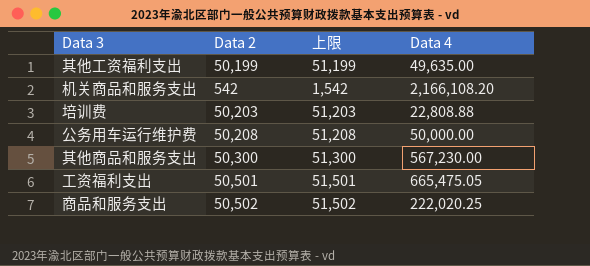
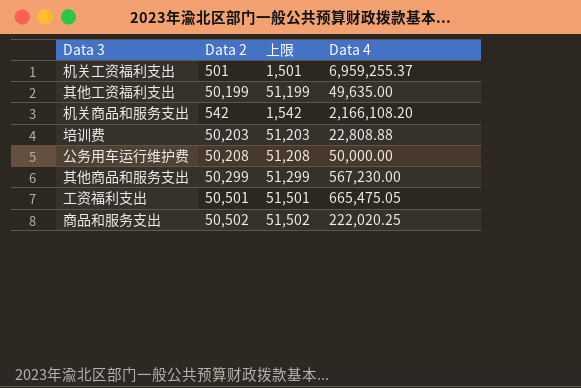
row 机关工资福利支出: none -> 501 | 1,501 | 6,959,255.37
其他商品和服务支出 | Data 2: 50,300 -> 50,299
其他商品和服务支出 | 上限: 51,300 -> 51,299

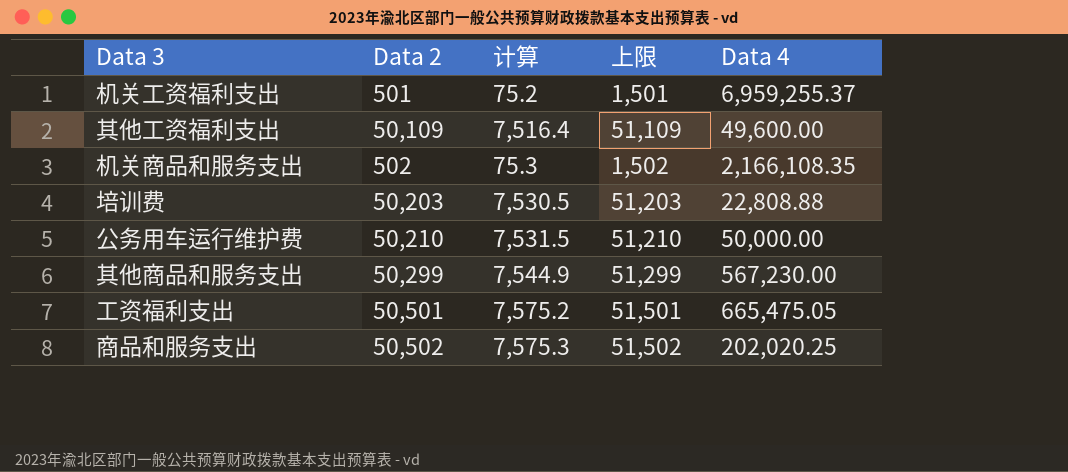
column 计算 | formula: none -> [Data 2] * 0.15
其他工资福利支出 | Data 2: 50,199 -> 50,109
其他工资福利支出 | 上限: 51,199 -> 51,109
其他工资福利支出 | Data 4: 49,635.00 -> 49,600.00
机关商品和服务支出 | Data 2: 542 -> 502
机关商品和服务支出 | 上限: 1,542 -> 1,502
机关商品和服务支出 | Data 4: 2,166,108.20 -> 2,166,108.35
公务用车运行维护费 | Data 2: 50,208 -> 50,210
公务用车运行维护费 | 上限: 51,208 -> 51,210
商品和服务支出 | Data 4: 222,020.25 -> 202,020.25

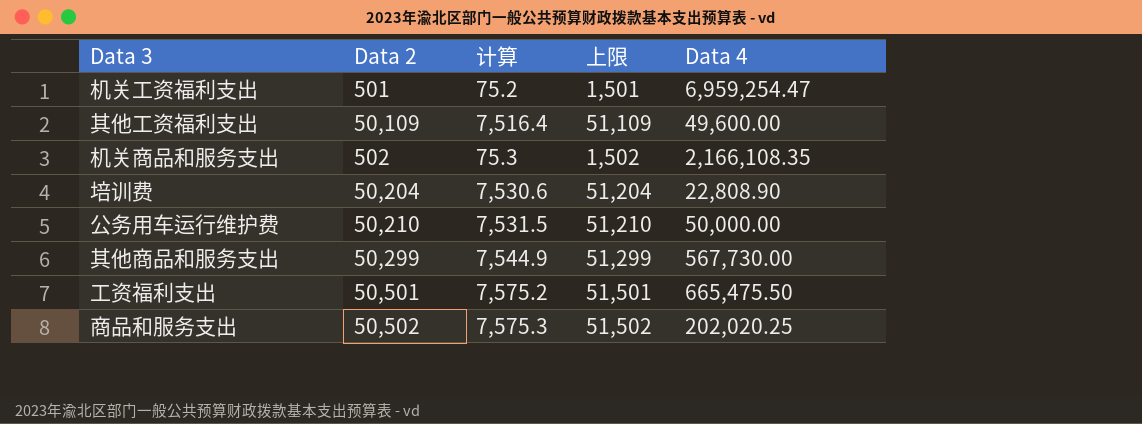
机关工资福利支出 | Data 4: 6,959,255.37 -> 6,959,254.47
培训费 | Data 2: 50,203 -> 50,204
培训费 | 计算: 7,530.5 -> 7,530.6
培训费 | 上限: 51,203 -> 51,204
培训费 | Data 4: 22,808.88 -> 22,808.90
其他商品和服务支出 | Data 4: 567,230.00 -> 567,730.00
工资福利支出 | Data 4: 665,475.05 -> 665,475.50

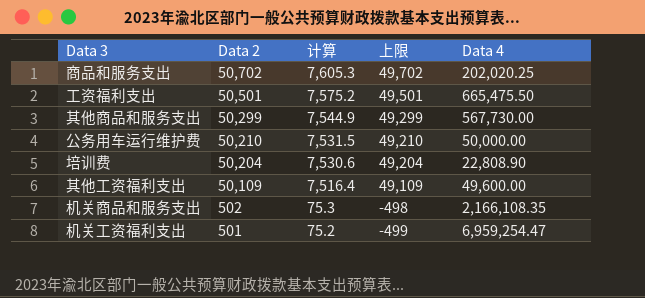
row order: none -> Data 2 descending
column 上限 | formula: [Data 2] + 1000 -> [Data 2] - 1000
商品和服务支出 | Data 2: 50,502 -> 50,702
商品和服务支出 | 计算: 7,575.3 -> 7,605.3

